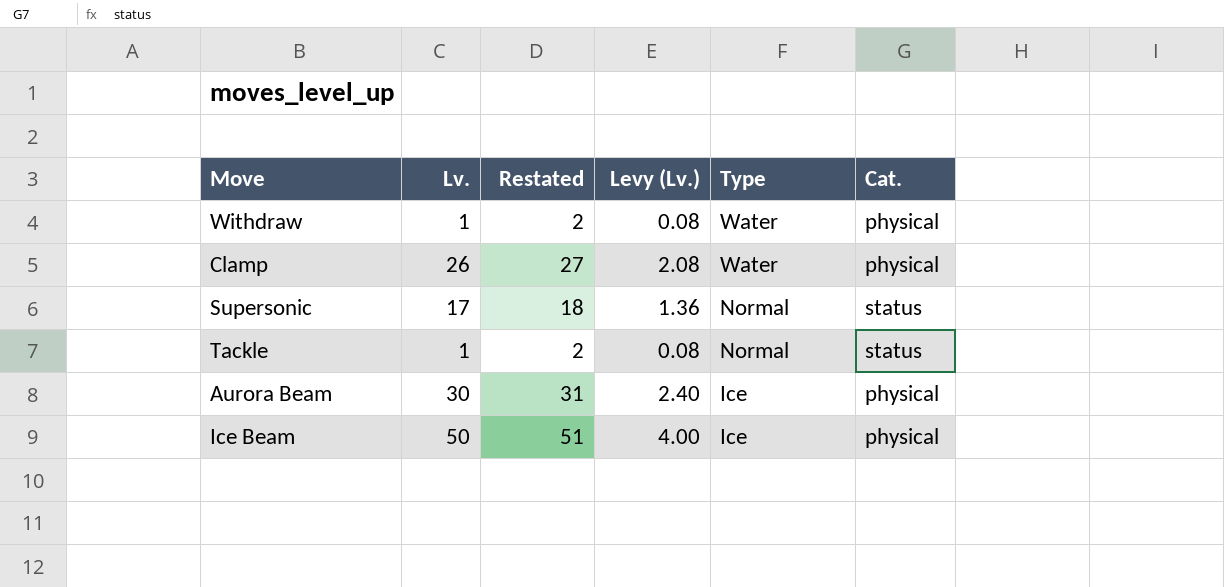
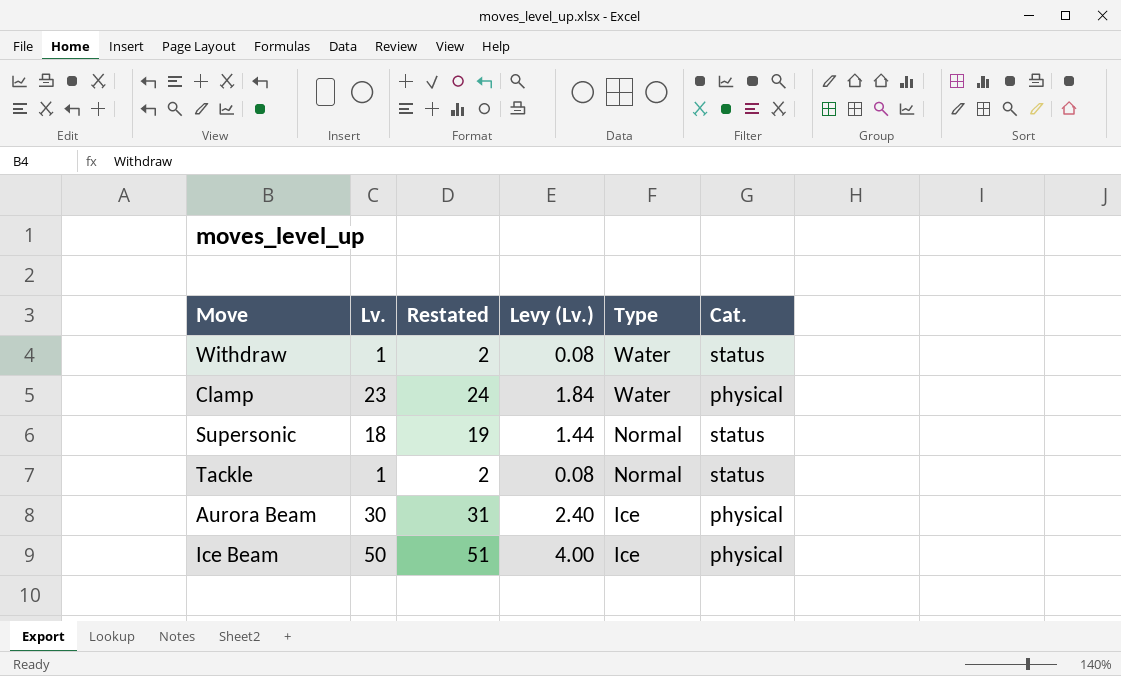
Withdraw | Cat.: physical -> status
Clamp | Lv.: 26 -> 23
Clamp | Restated: 27 -> 24
Clamp | Levy (Lv.): 2.08 -> 1.84
Supersonic | Lv.: 17 -> 18
Supersonic | Restated: 18 -> 19
Supersonic | Levy (Lv.): 1.36 -> 1.44

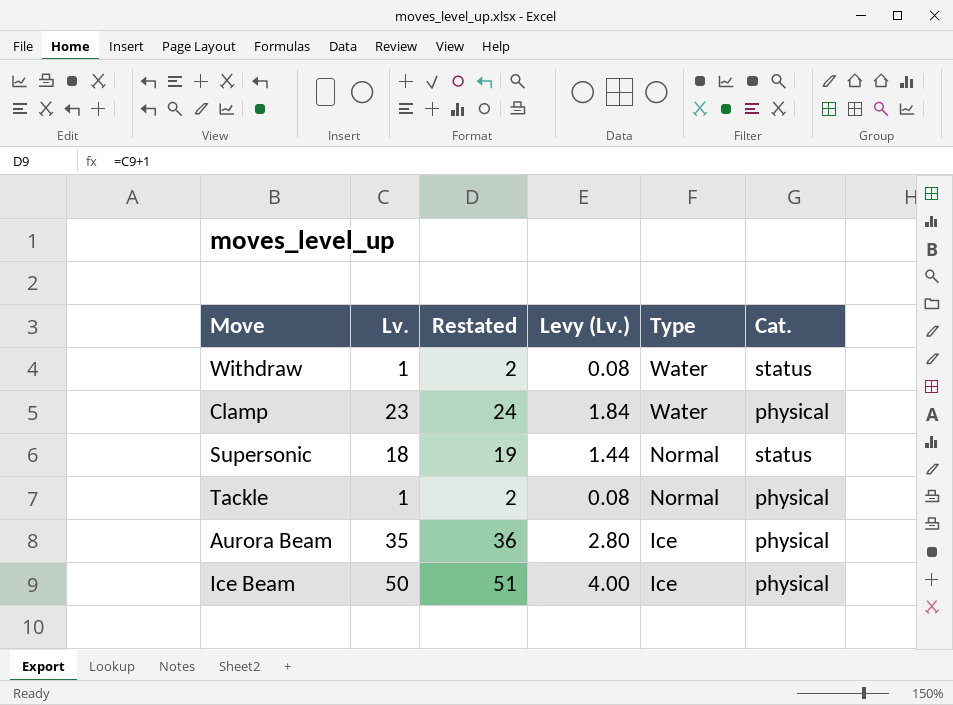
Tackle | Cat.: status -> physical
Aurora Beam | Lv.: 30 -> 35
Aurora Beam | Restated: 31 -> 36
Aurora Beam | Levy (Lv.): 2.40 -> 2.80

